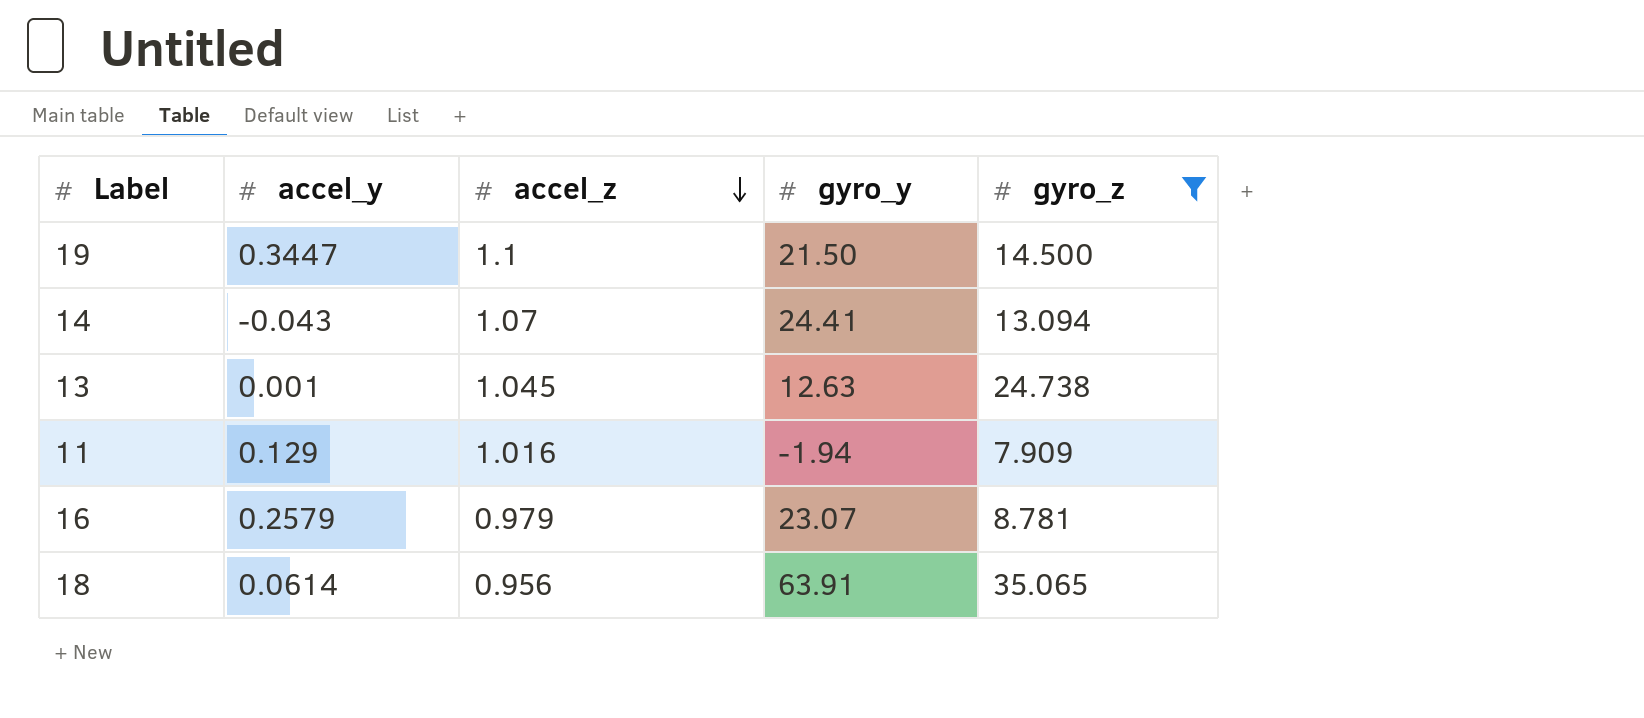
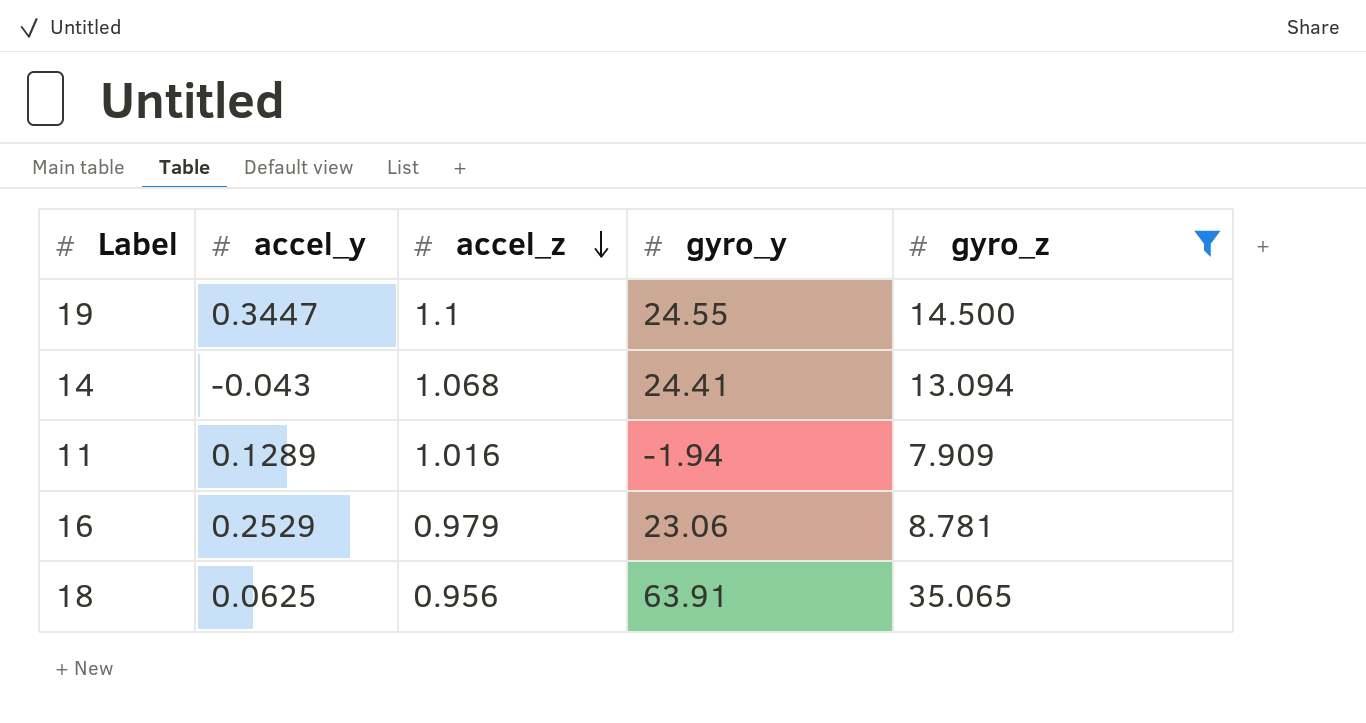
row 13: 0.001 | 1.045 | 12.63 | 24.738 -> none
19 | gyro_y: 21.50 -> 24.55
14 | accel_z: 1.07 -> 1.068
11 | accel_y: 0.129 -> 0.1289
16 | accel_y: 0.2579 -> 0.2529
16 | gyro_y: 23.07 -> 23.06
18 | accel_y: 0.0614 -> 0.0625

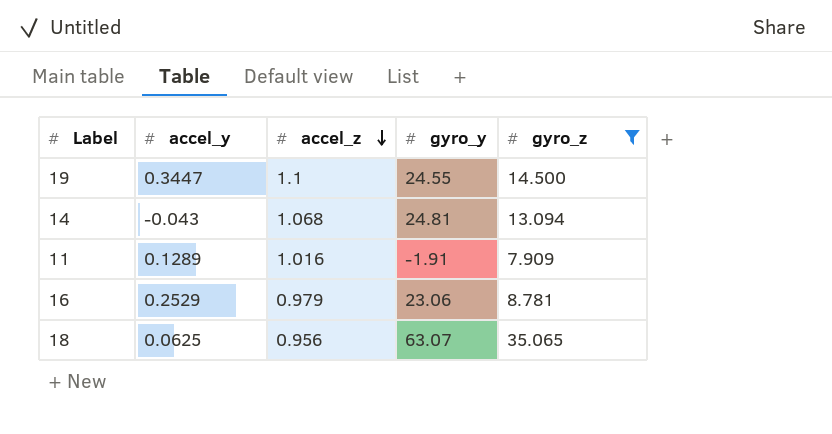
14 | gyro_y: 24.41 -> 24.81
11 | gyro_y: -1.94 -> -1.91
18 | gyro_y: 63.91 -> 63.07

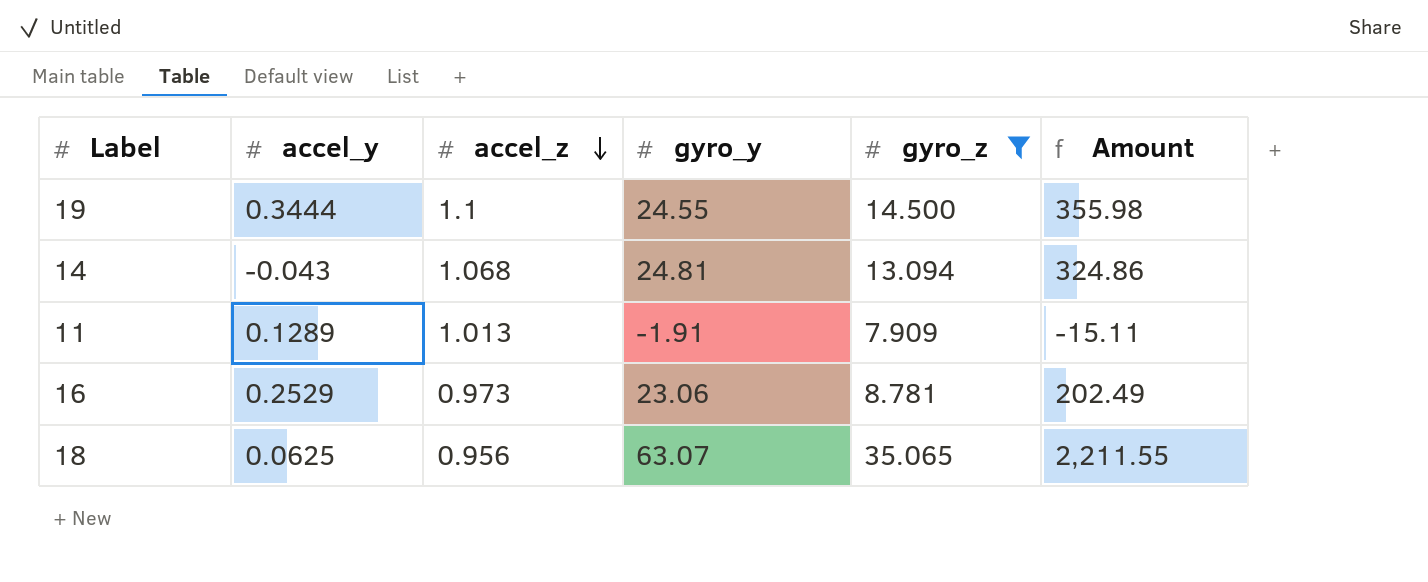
column Amount | formula: none -> [gyro_y] * [gyro_z]
19 | accel_y: 0.3447 -> 0.3444
11 | accel_z: 1.016 -> 1.013
16 | accel_z: 0.979 -> 0.973

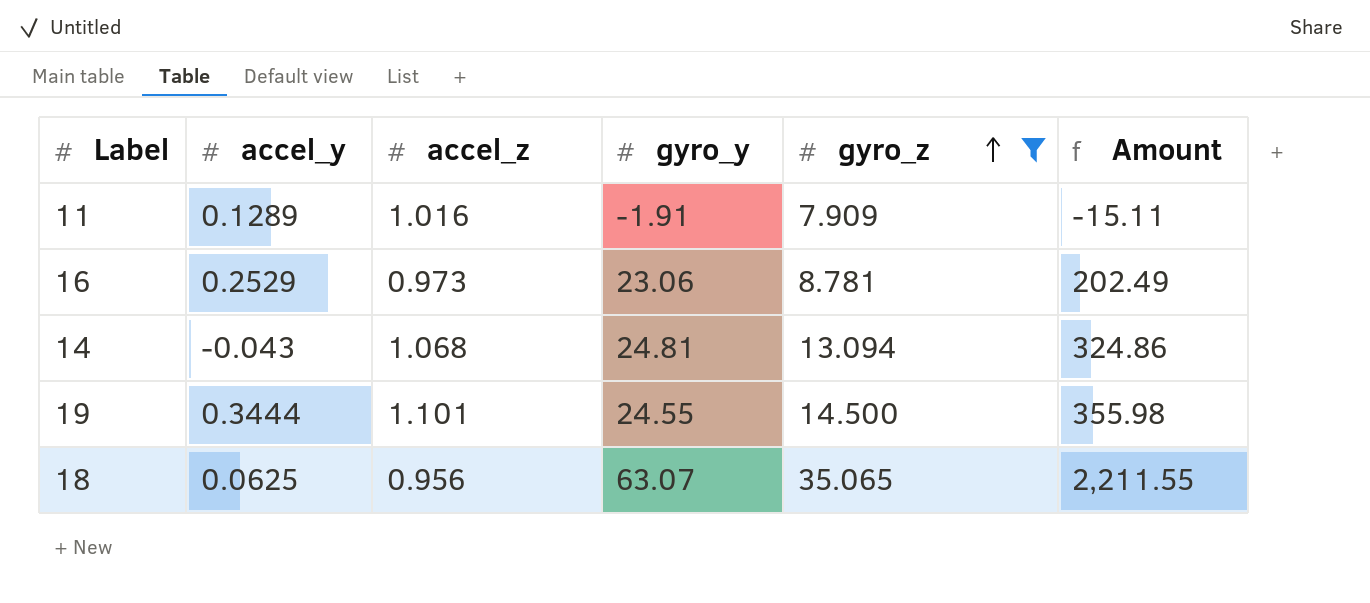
row order: accel_z descending -> gyro_z ascending
11 | accel_z: 1.013 -> 1.016
19 | accel_z: 1.1 -> 1.101

